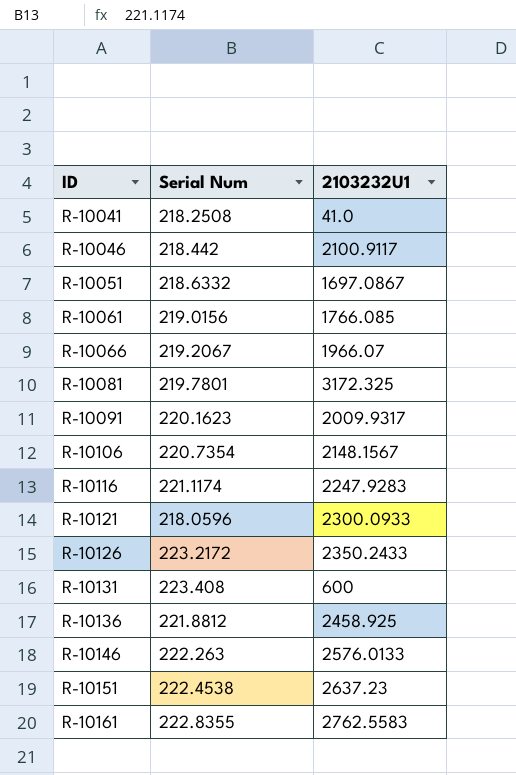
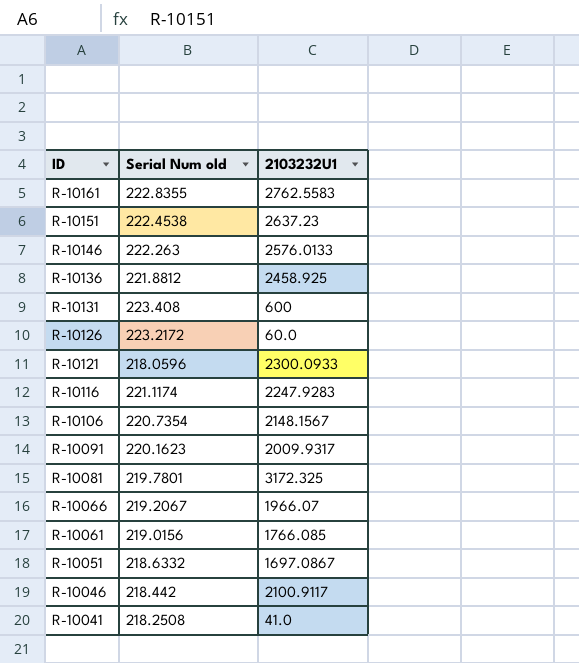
row order: ID ascending -> ID descending
column name: Serial Num -> Serial Num old
R-10126 | 2103232U1: 2350.2433 -> 60.0

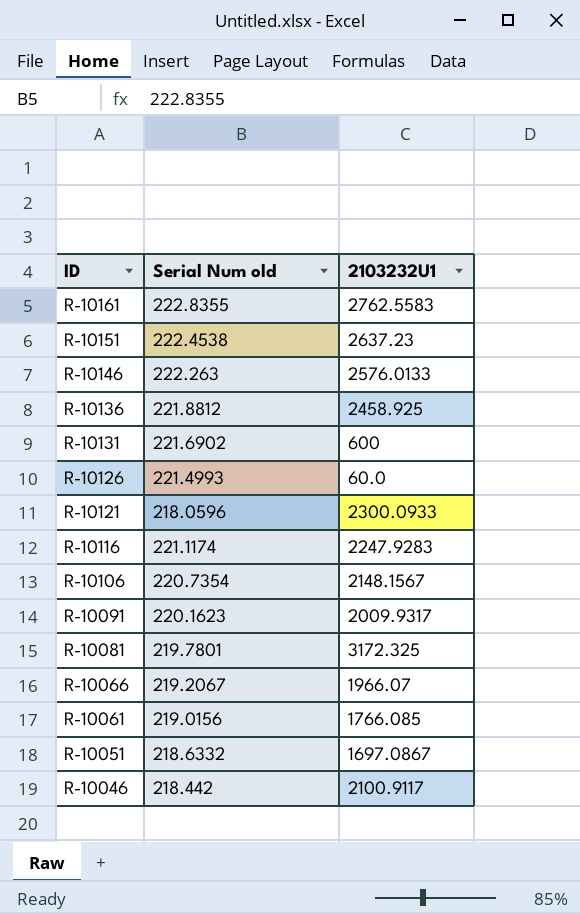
row R-10041: 218.2508 | 41.0 -> none
R-10131 | Serial Num old: 223.408 -> 221.6902
R-10126 | Serial Num old: 223.2172 -> 221.4993

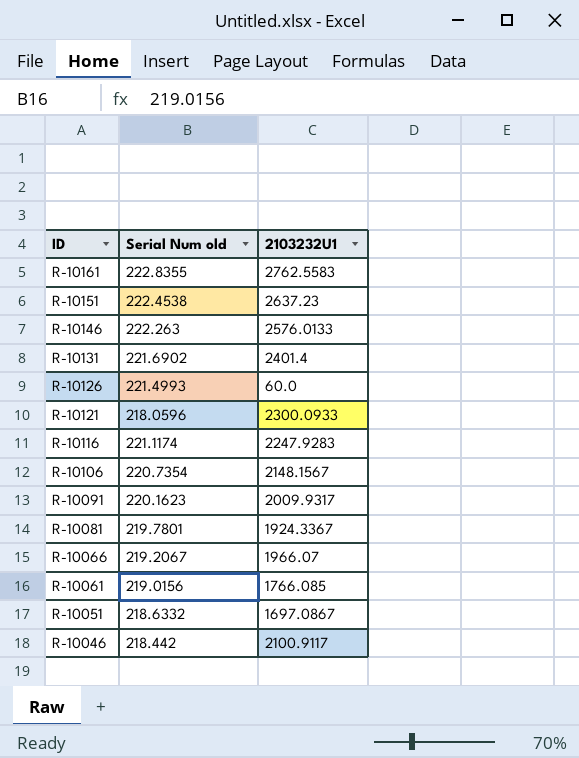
row R-10136: 221.8812 | 2458.925 -> none
R-10131 | 2103232U1: 600 -> 2401.4
R-10081 | 2103232U1: 3172.325 -> 1924.3367

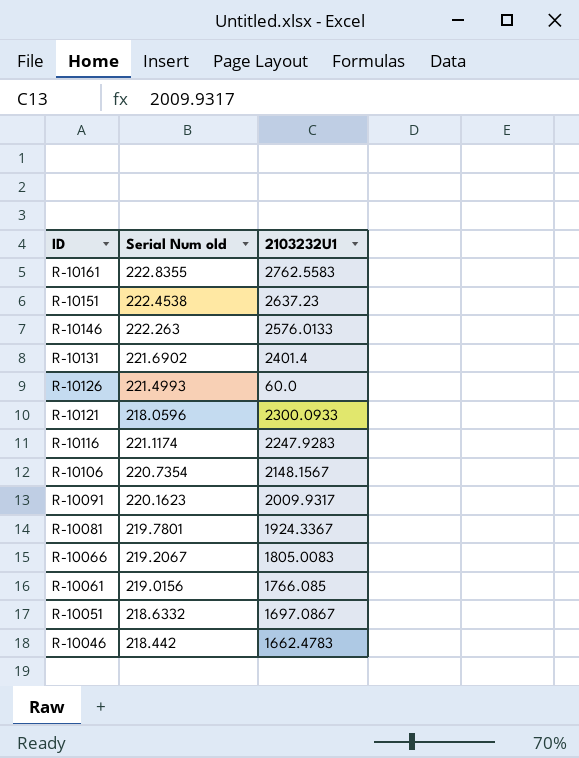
R-10066 | 2103232U1: 1966.07 -> 1805.0083
R-10046 | 2103232U1: 2100.9117 -> 1662.4783

